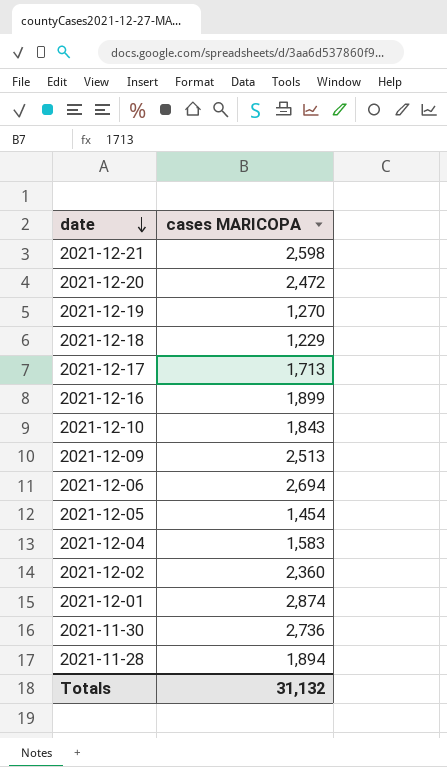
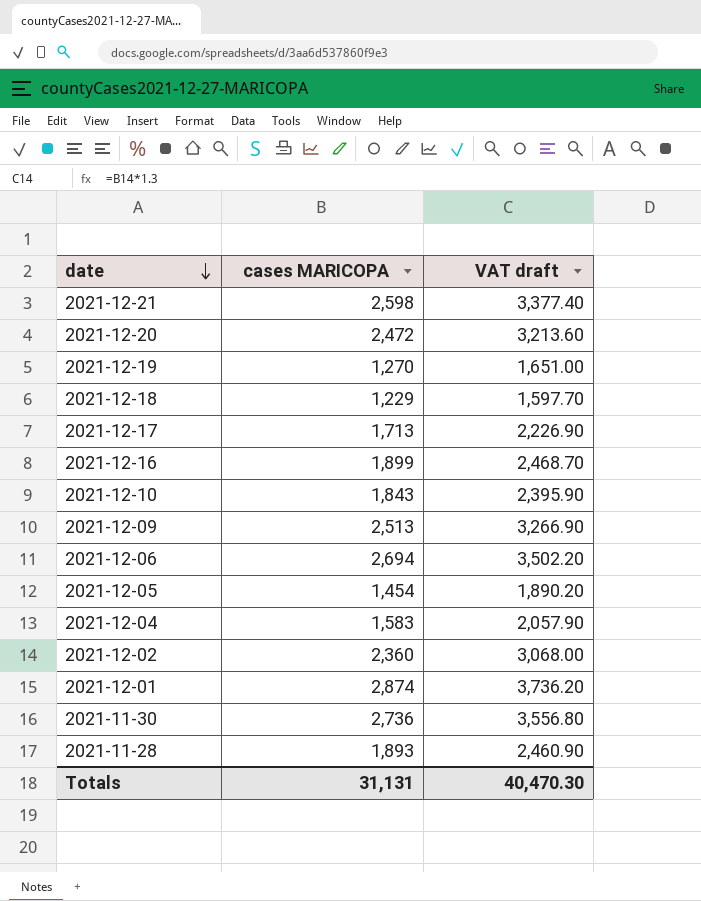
column VAT draft | formula: none -> [cases MARICOPA] * 1.3
2021-11-28 | cases MARICOPA: 1,894 -> 1,893
Totals | cases MARICOPA: 31,132 -> 31,131

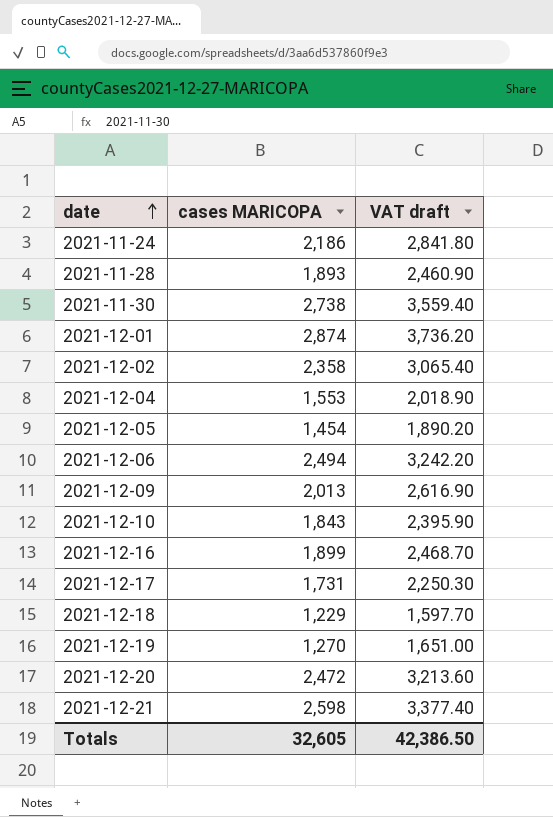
row order: date descending -> date ascending
row 2021-11-24: none -> 2,186 | 2,841.80
2021-11-30 | cases MARICOPA: 2,736 -> 2,738
2021-11-30 | VAT draft: 3,556.80 -> 3,559.40
2021-12-02 | cases MARICOPA: 2,360 -> 2,358
2021-12-02 | VAT draft: 3,068.00 -> 3,065.40
2021-12-04 | cases MARICOPA: 1,583 -> 1,553
2021-12-04 | VAT draft: 2,057.90 -> 2,018.90
2021-12-06 | cases MARICOPA: 2,694 -> 2,494
2021-12-06 | VAT draft: 3,502.20 -> 3,242.20
2021-12-09 | cases MARICOPA: 2,513 -> 2,013
2021-12-09 | VAT draft: 3,266.90 -> 2,616.90
2021-12-17 | cases MARICOPA: 1,713 -> 1,731
2021-12-17 | VAT draft: 2,226.90 -> 2,250.30
Totals | cases MARICOPA: 31,131 -> 32,605
Totals | VAT draft: 40,470.30 -> 42,386.50

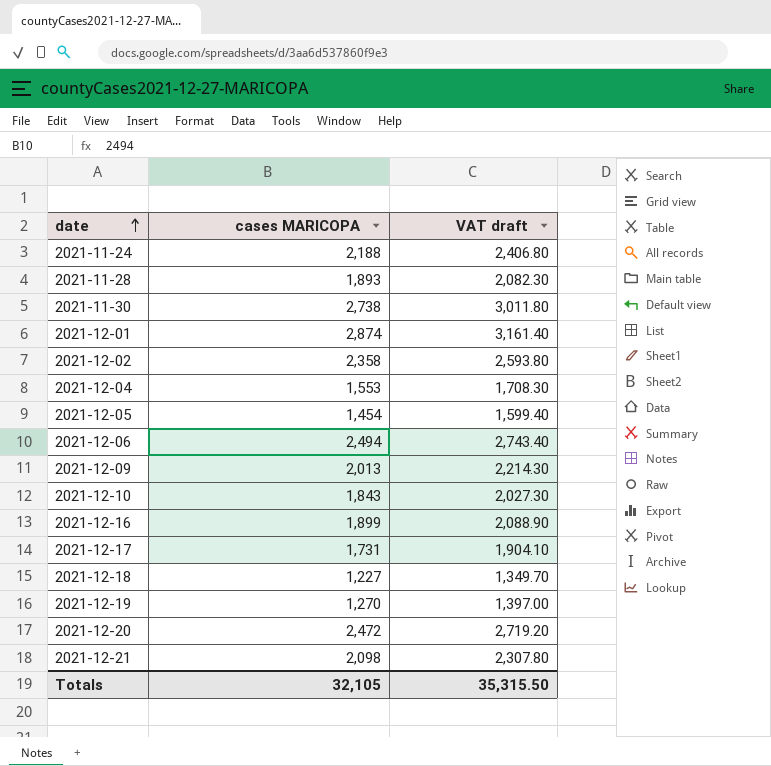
column VAT draft | formula: [cases MARICOPA] * 1.3 -> [cases MARICOPA] * 1.1
2021-11-24 | cases MARICOPA: 2,186 -> 2,188
2021-12-18 | cases MARICOPA: 1,229 -> 1,227
2021-12-21 | cases MARICOPA: 2,598 -> 2,098
Totals | cases MARICOPA: 32,605 -> 32,105
Totals | VAT draft: 42,386.50 -> 35,315.50

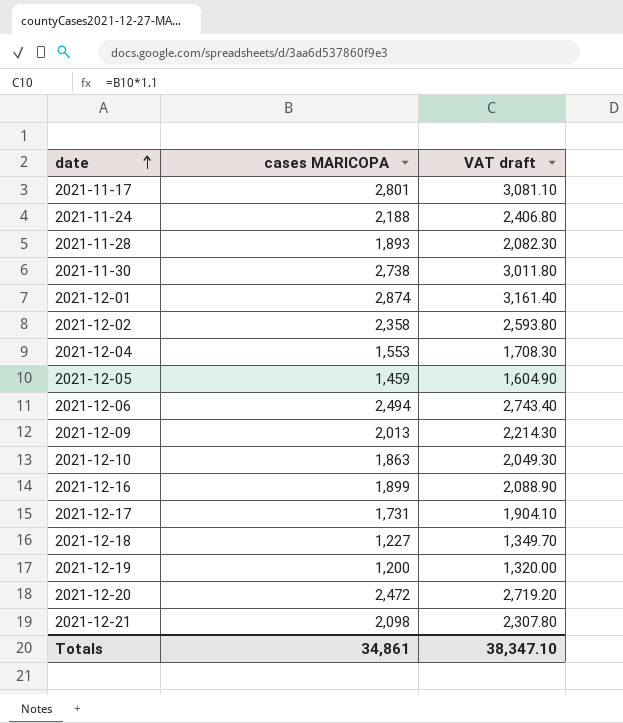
row 2021-11-17: none -> 2,801 | 3,081.10
2021-12-05 | cases MARICOPA: 1,454 -> 1,459
2021-12-05 | VAT draft: 1,599.40 -> 1,604.90
2021-12-10 | cases MARICOPA: 1,843 -> 1,863
2021-12-10 | VAT draft: 2,027.30 -> 2,049.30
2021-12-19 | cases MARICOPA: 1,270 -> 1,200
2021-12-19 | VAT draft: 1,397.00 -> 1,320.00
Totals | cases MARICOPA: 32,105 -> 34,861
Totals | VAT draft: 35,315.50 -> 38,347.10

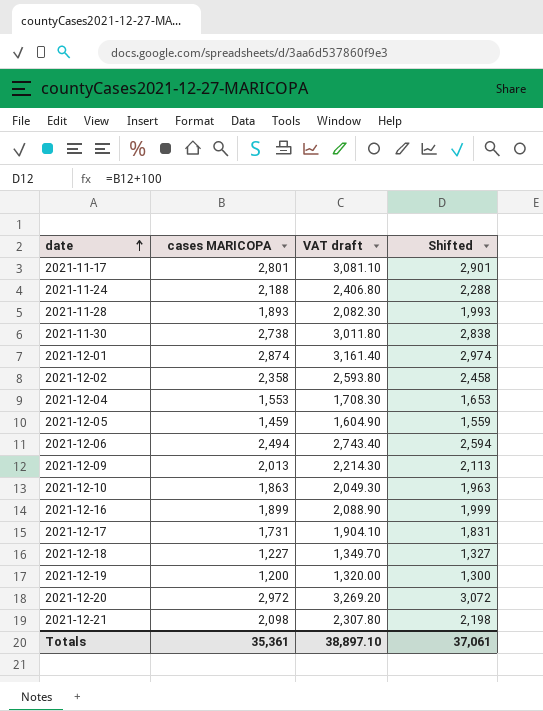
column Shifted | formula: none -> [cases MARICOPA] + 100
2021-12-20 | cases MARICOPA: 2,472 -> 2,972
2021-12-20 | VAT draft: 2,719.20 -> 3,269.20
Totals | cases MARICOPA: 34,861 -> 35,361
Totals | VAT draft: 38,347.10 -> 38,897.10

